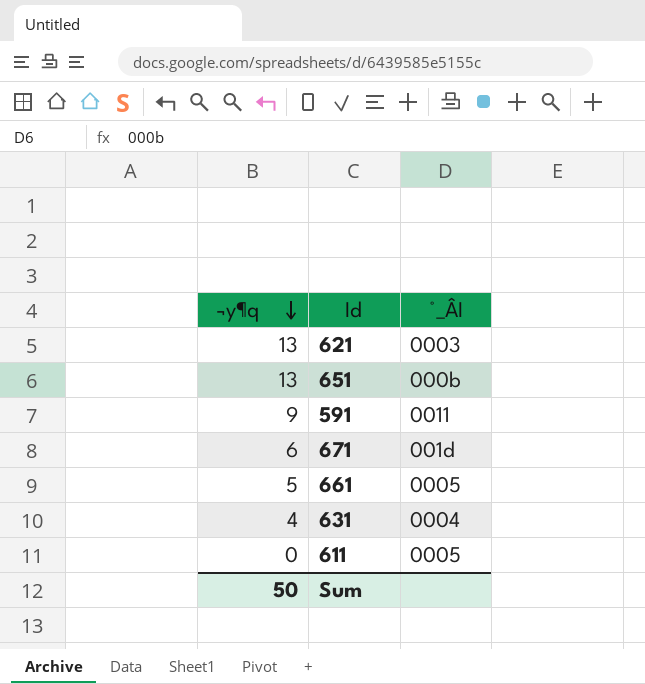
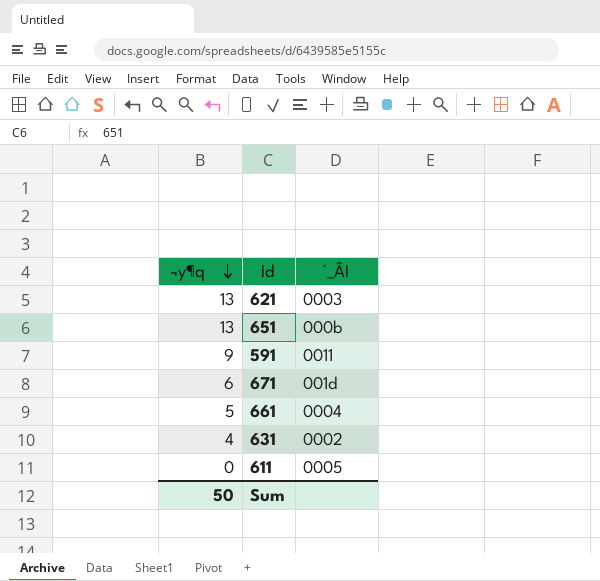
661 | °_ÂI: 0005 -> 0004
631 | °_ÂI: 0004 -> 0002

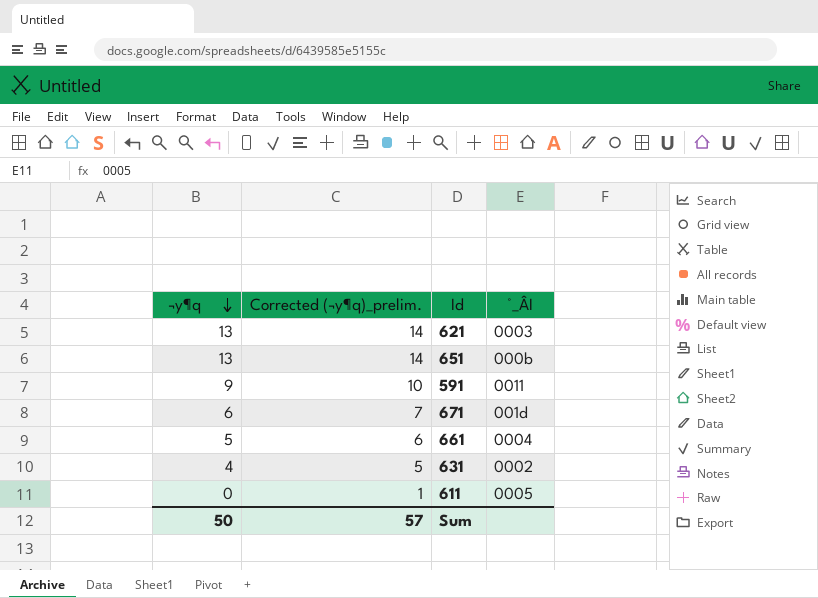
column Corrected (¬y¶q)_prelim. | formula: none -> [¬y¶q] + 1

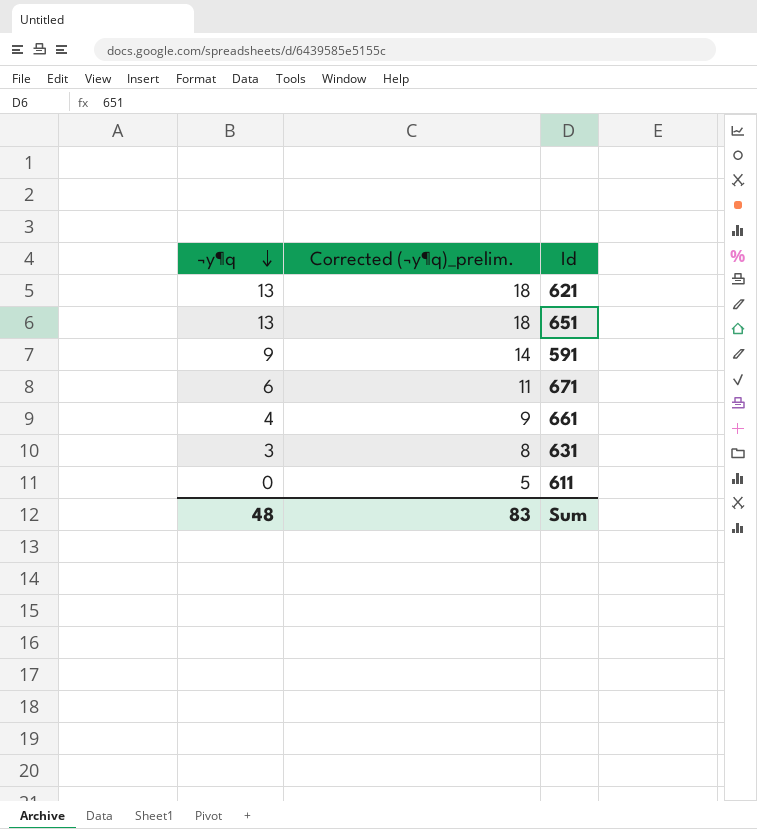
column °_ÂI | position: 4 -> none
column Corrected (¬y¶q)_prelim. | formula: [¬y¶q] + 1 -> [¬y¶q] + 5
661 | ¬y¶q: 5 -> 4
631 | ¬y¶q: 4 -> 3
Sum | ¬y¶q: 50 -> 48
Sum | Corrected (¬y¶q)_prelim.: 57 -> 83

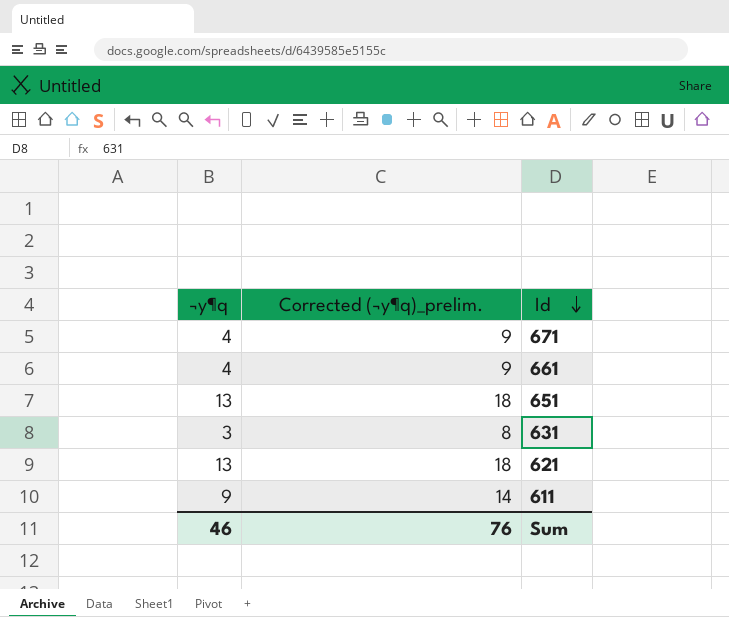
row order: ¬y¶q descending -> Id descending
row 591: 9 | 14 -> none
671 | ¬y¶q: 6 -> 4
671 | Corrected (¬y¶q)_prelim.: 11 -> 9
611 | ¬y¶q: 0 -> 9
611 | Corrected (¬y¶q)_prelim.: 5 -> 14
Sum | ¬y¶q: 48 -> 46
Sum | Corrected (¬y¶q)_prelim.: 83 -> 76

